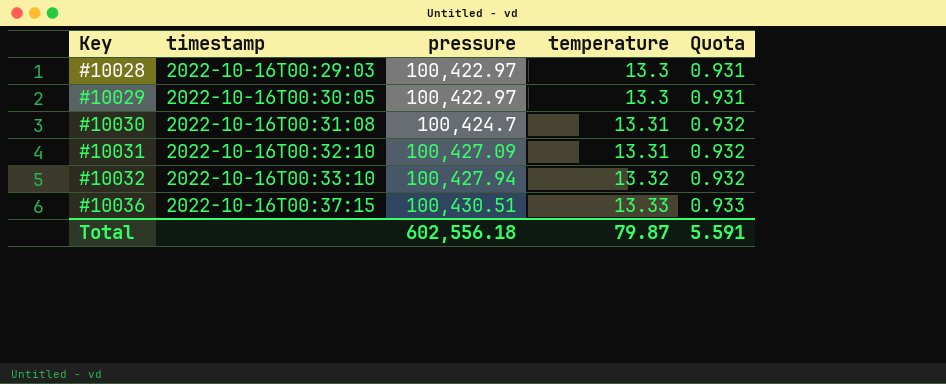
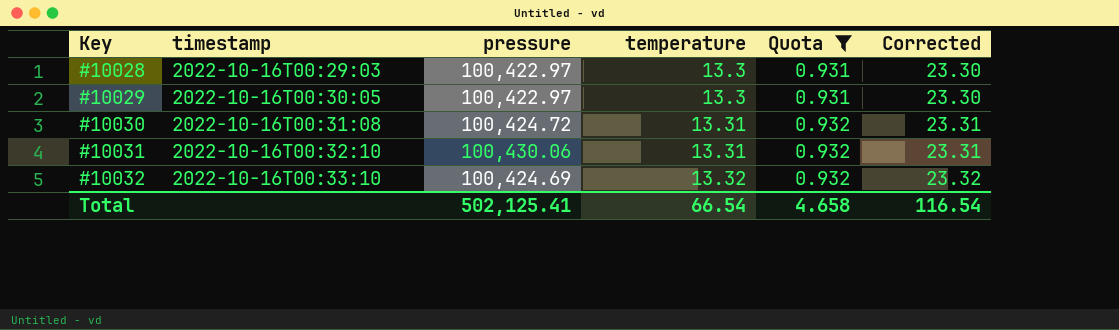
filter: none -> Quota != 0.933
column Corrected | formula: none -> [temperature] + 10
#10030 | pressure: 100,424.7 -> 100,424.72
#10031 | pressure: 100,427.09 -> 100,430.06
#10032 | pressure: 100,427.94 -> 100,424.69
Total | pressure: 602,556.18 -> 502,125.41
Total | temperature: 79.87 -> 66.54
Total | Quota: 5.591 -> 4.658

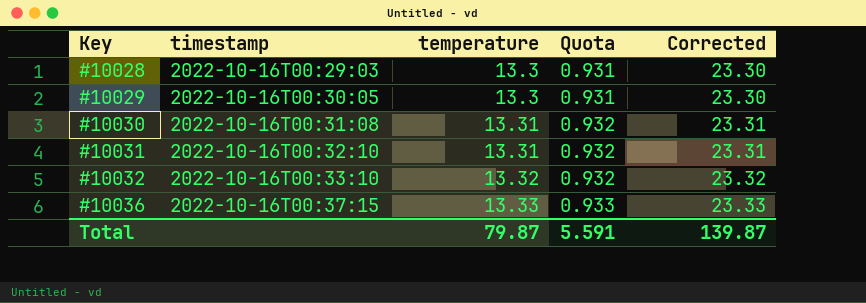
filter: Quota != 0.933 -> none
column pressure | position: 3 -> none
Total | temperature: 66.54 -> 79.87
Total | Quota: 4.658 -> 5.591
Total | Corrected: 116.54 -> 139.87

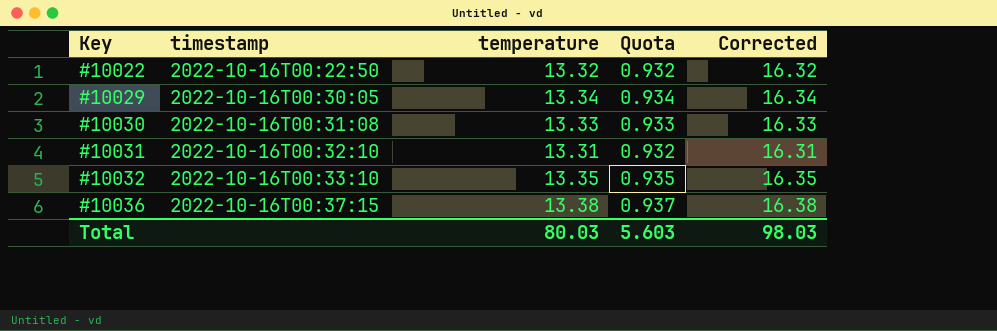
column Corrected | formula: [temperature] + 10 -> [temperature] + 3
row #10028: 2022-10-16T00:29:03 | 13.3 | 0.931 | 23.30 -> none
row #10022: none -> 2022-10-16T00:22:50 | 13.32 | 0.932 | 16.32
#10029 | temperature: 13.3 -> 13.34
#10029 | Quota: 0.931 -> 0.934
#10030 | temperature: 13.31 -> 13.33
#10030 | Quota: 0.932 -> 0.933
#10032 | temperature: 13.32 -> 13.35
#10032 | Quota: 0.932 -> 0.935
#10036 | temperature: 13.33 -> 13.38
#10036 | Quota: 0.933 -> 0.937
Total | temperature: 79.87 -> 80.03
Total | Quota: 5.591 -> 5.603
Total | Corrected: 139.87 -> 98.03

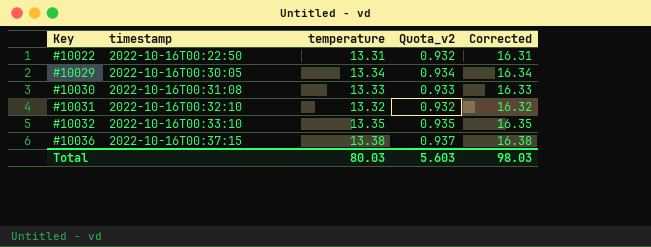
column name: Quota -> Quota_v2
#10022 | temperature: 13.32 -> 13.31
#10022 | Corrected: 16.32 -> 16.31
#10031 | temperature: 13.31 -> 13.32
#10031 | Corrected: 16.31 -> 16.32

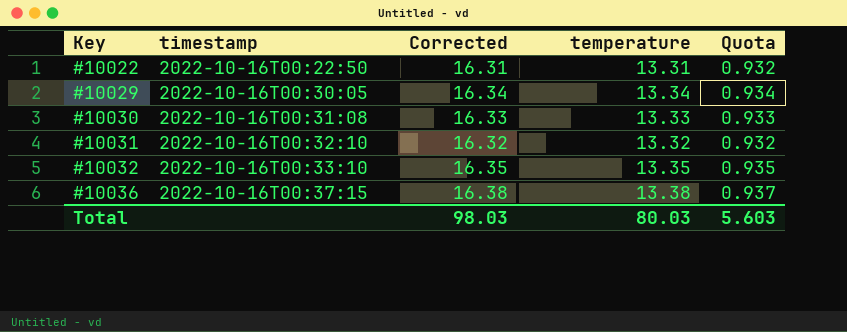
column Corrected | position: 5 -> 3
column name: Quota_v2 -> Quota

